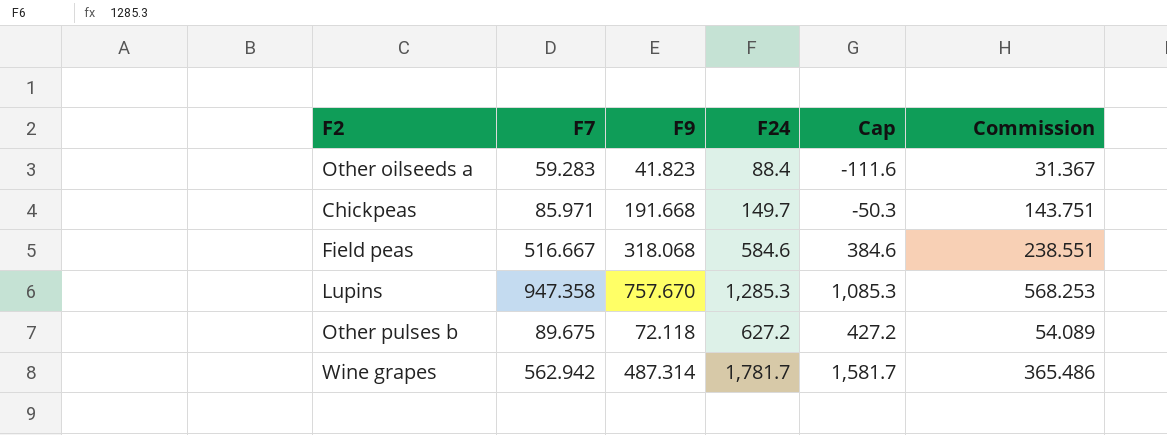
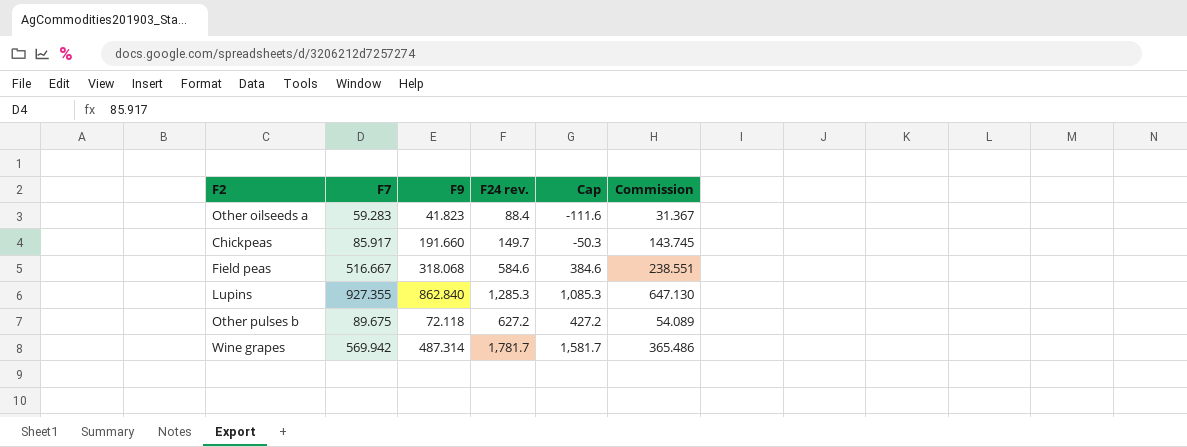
column name: F24 -> F24 rev.
Chickpeas | F7: 85.971 -> 85.917
Chickpeas | F9: 191.668 -> 191.660
Chickpeas | Commission: 143.751 -> 143.745
Lupins | F7: 947.358 -> 927.355
Lupins | F9: 757.670 -> 862.840
Lupins | Commission: 568.253 -> 647.130
Wine grapes | F7: 562.942 -> 569.942

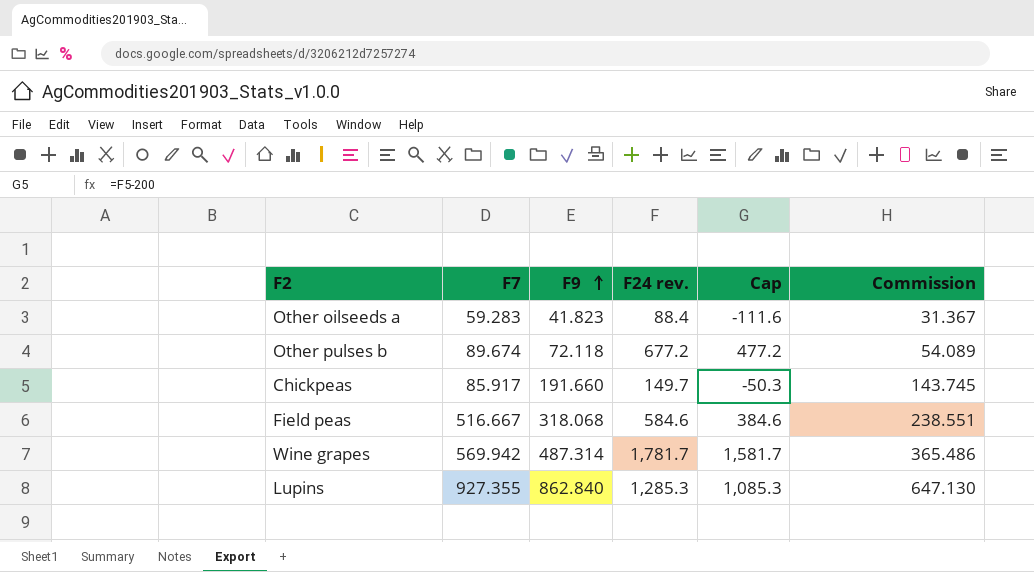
row order: none -> F9 ascending
Other pulses b | F7: 89.675 -> 89.674
Other pulses b | F24 rev.: 627.2 -> 677.2
Other pulses b | Cap: 427.2 -> 477.2

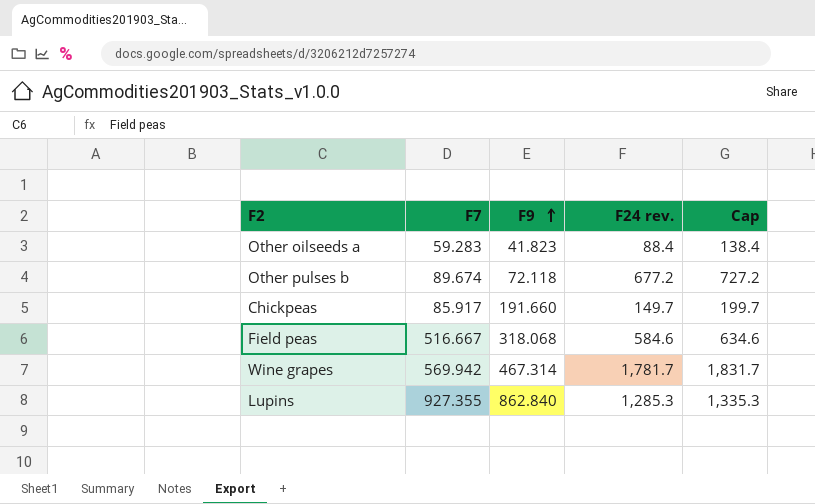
column Commission | formula: [F9] * 0.75 -> none
column Cap | formula: [F24 rev.] - 200 -> [F24 rev.] + 50
Wine grapes | F9: 487.314 -> 467.314

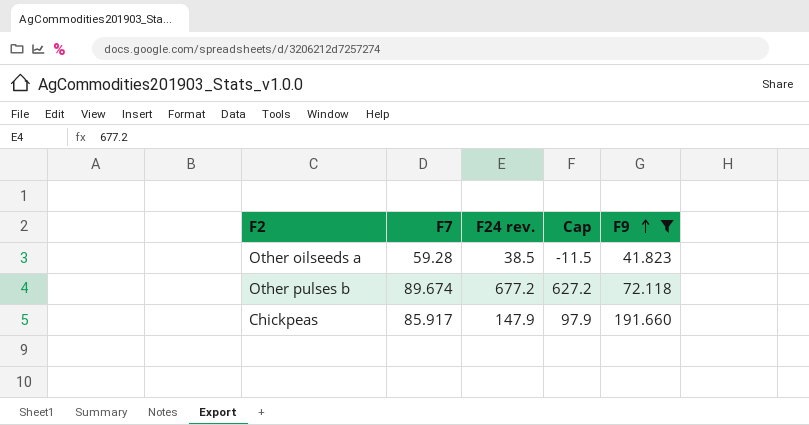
filter: none -> F9 <= 191.660
column Cap | formula: [F24 rev.] + 50 -> [F24 rev.] - 50
column F9 | position: 3 -> 5
Other oilseeds a | F7: 59.283 -> 59.28
Other oilseeds a | F24 rev.: 88.4 -> 38.5
Chickpeas | F24 rev.: 149.7 -> 147.9

